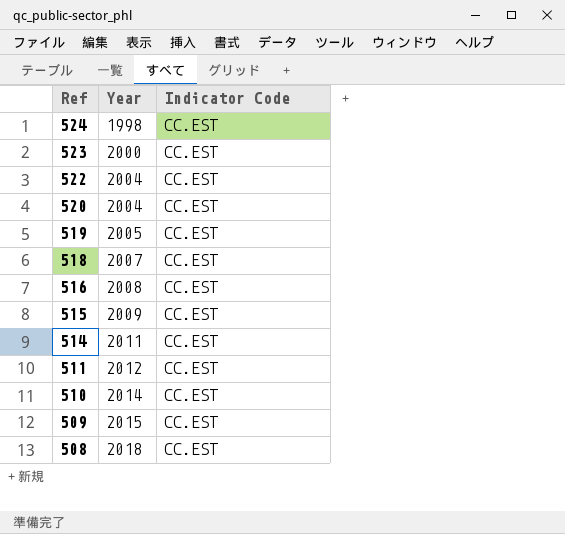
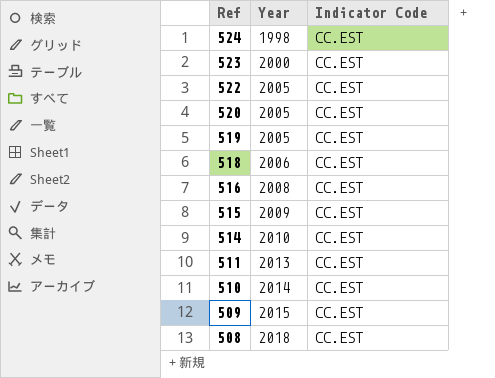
522 | Year: 2004 -> 2005
520 | Year: 2004 -> 2005
518 | Year: 2007 -> 2006
514 | Year: 2011 -> 2010
511 | Year: 2012 -> 2013

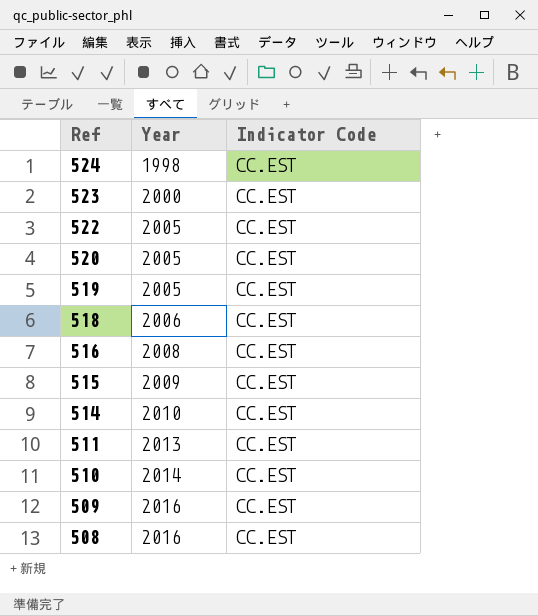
509 | Year: 2015 -> 2016
508 | Year: 2018 -> 2016

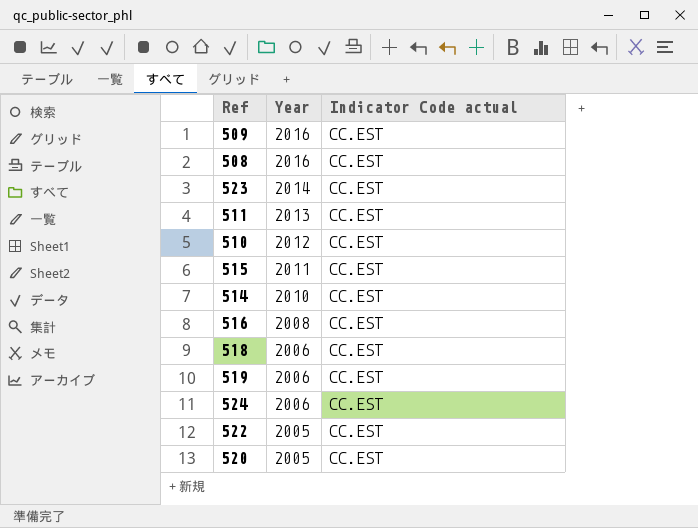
row order: Ref descending -> Year descending
column name: Indicator Code -> Indicator Code actual
523 | Year: 2000 -> 2014
510 | Year: 2014 -> 2012
515 | Year: 2009 -> 2011
519 | Year: 2005 -> 2006
524 | Year: 1998 -> 2006

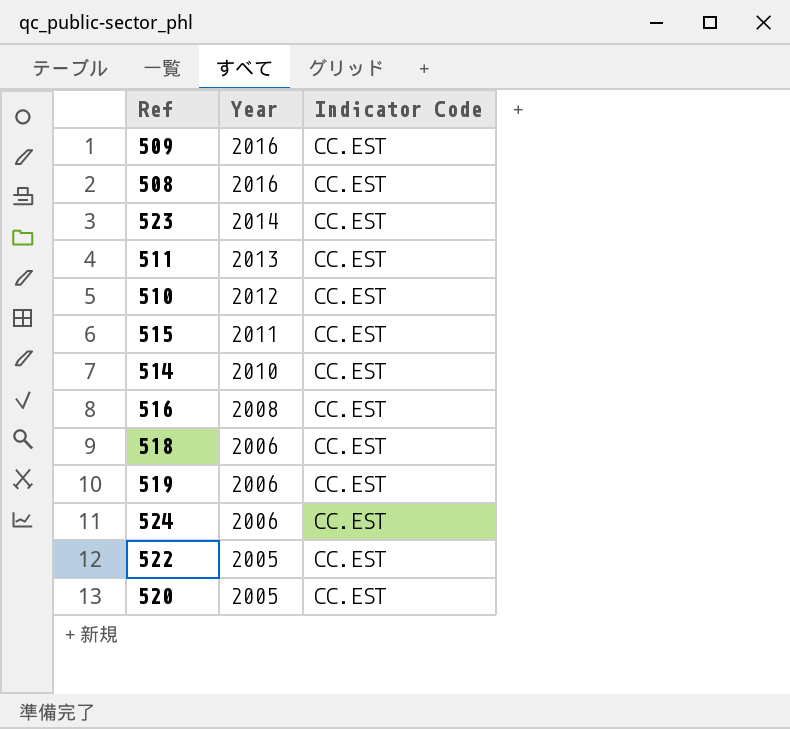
column name: Indicator Code actual -> Indicator Code

